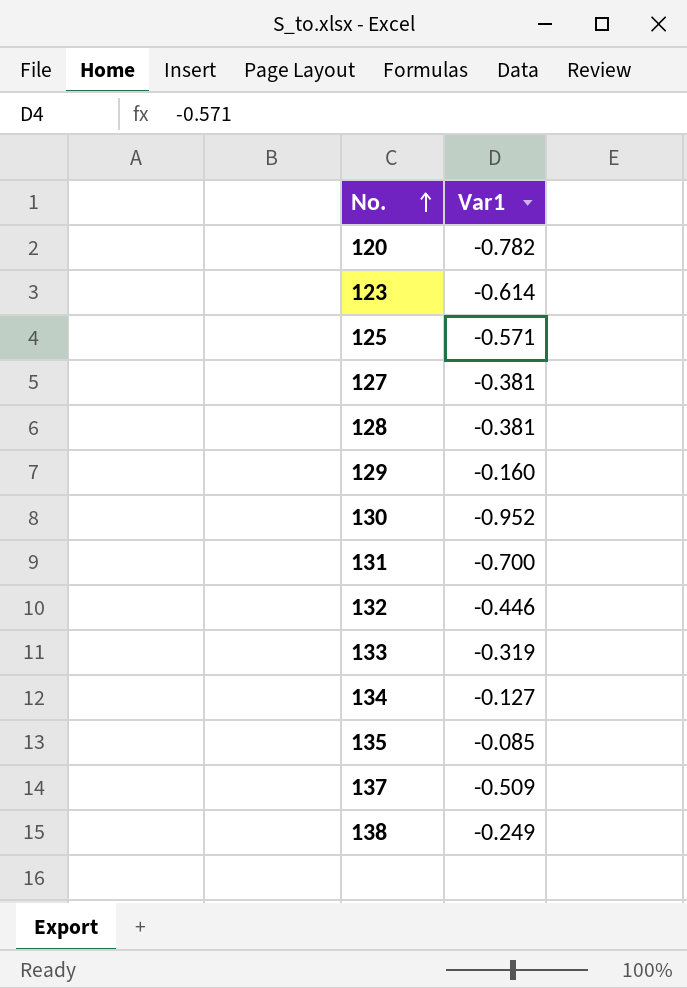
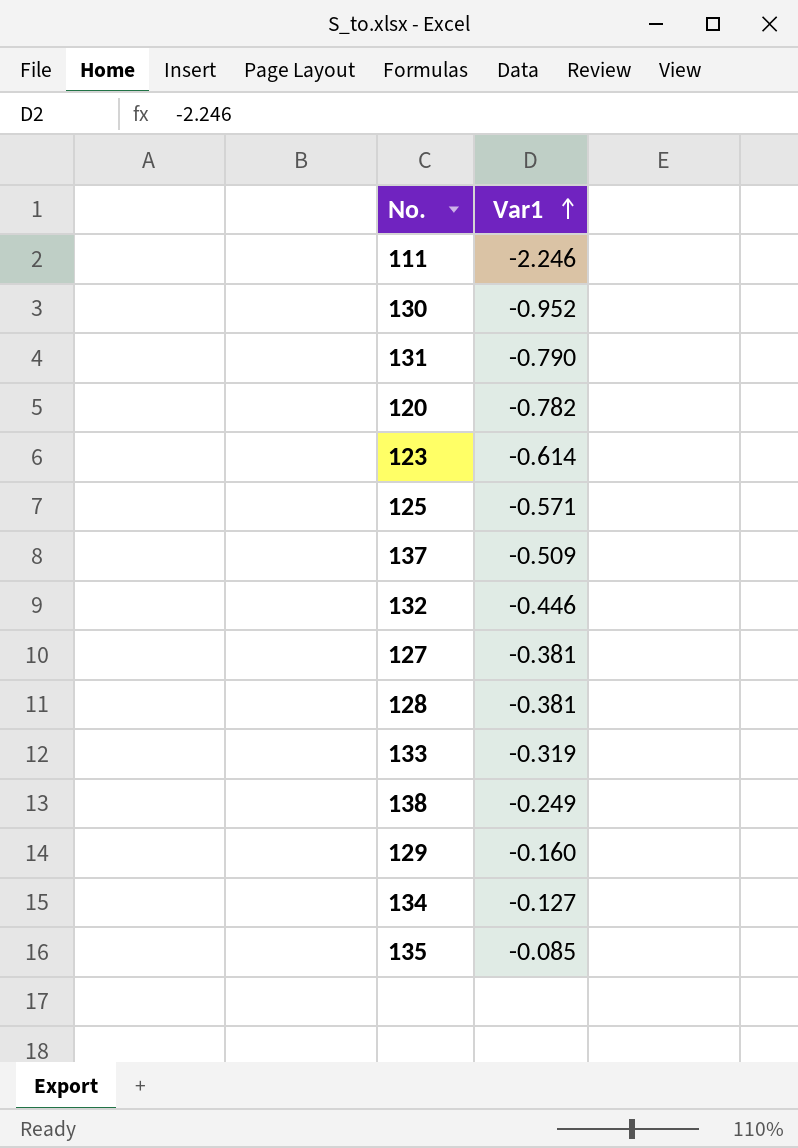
row order: No. ascending -> Var1 ascending
row 111: none -> -2.246
131 | Var1: -0.700 -> -0.790

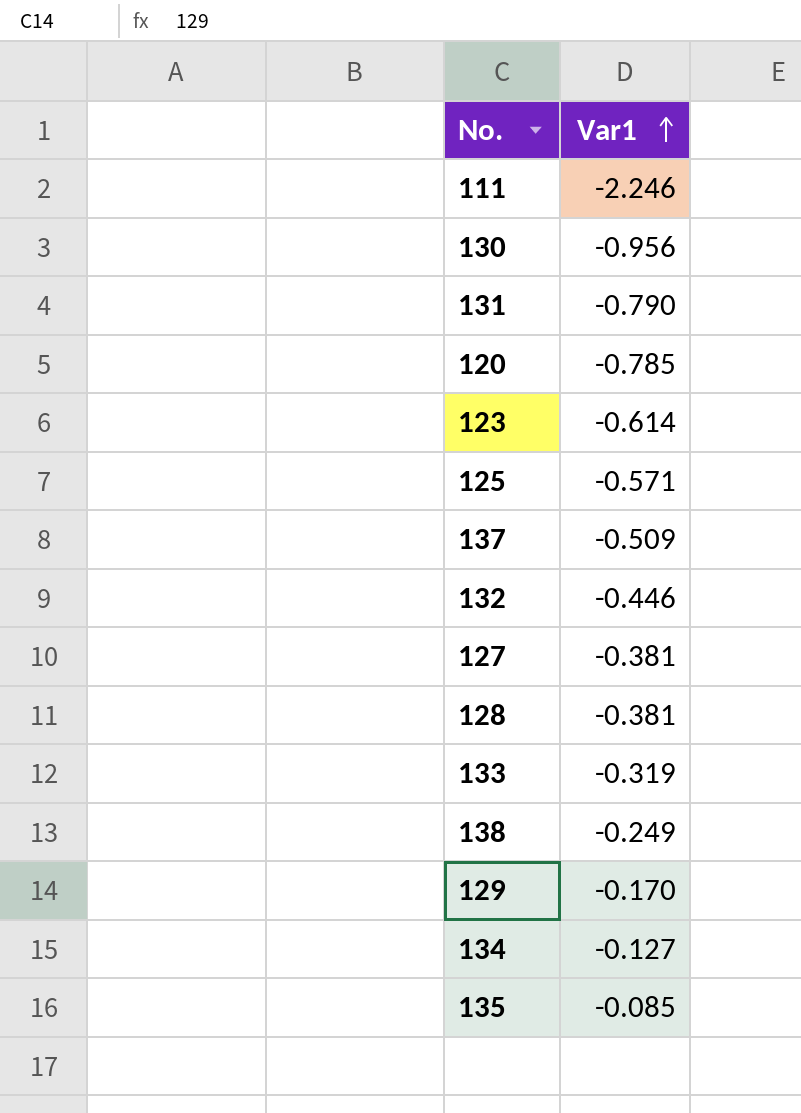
130 | Var1: -0.952 -> -0.956
120 | Var1: -0.782 -> -0.785
129 | Var1: -0.160 -> -0.170

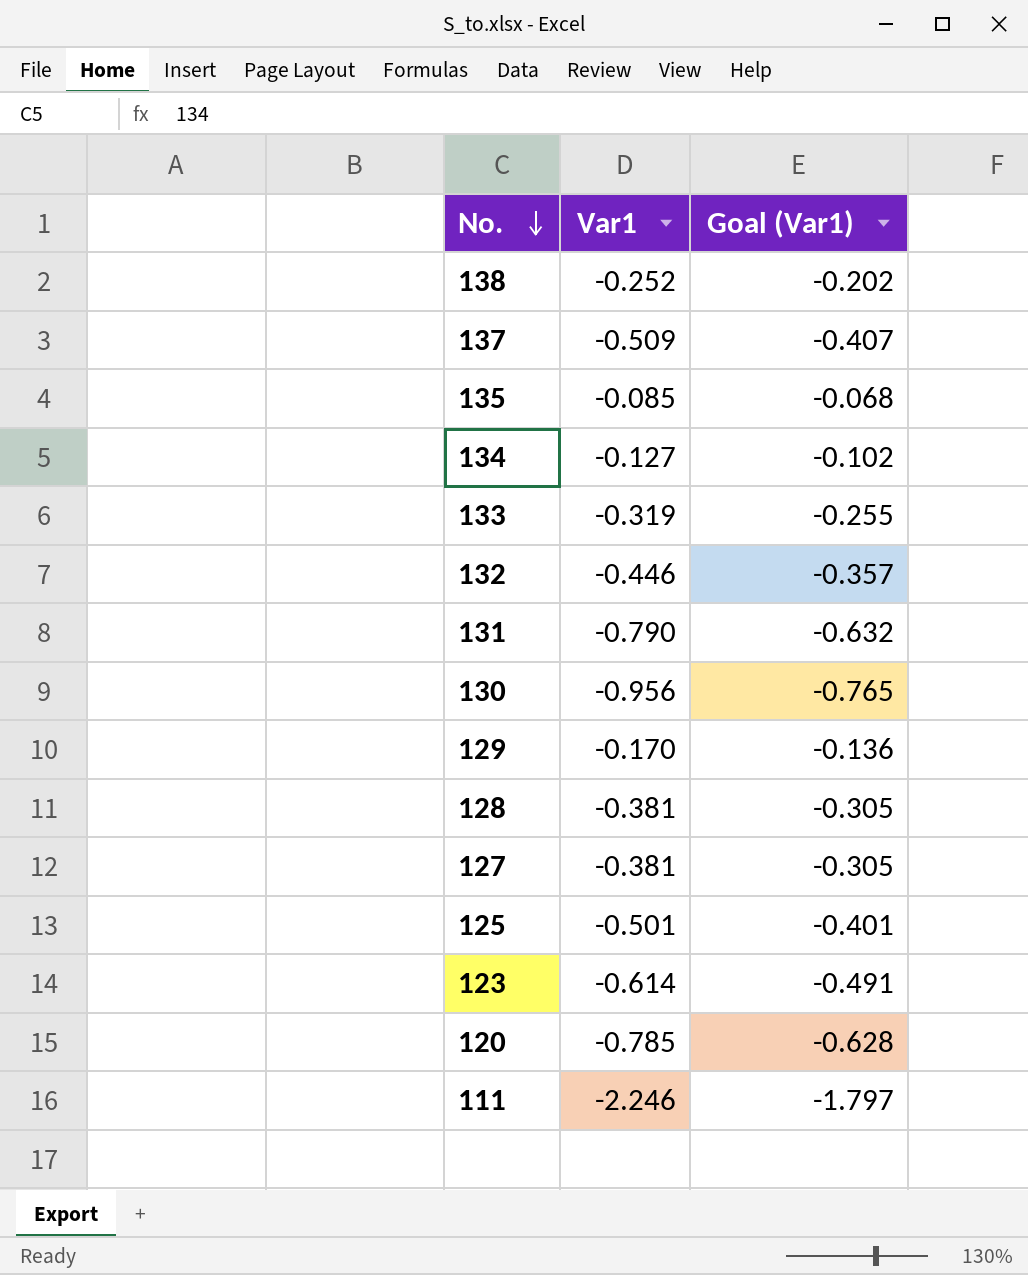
row order: Var1 ascending -> No. descending
column Goal (Var1) | formula: none -> [Var1] * 0.8
138 | Var1: -0.249 -> -0.252
125 | Var1: -0.571 -> -0.501

